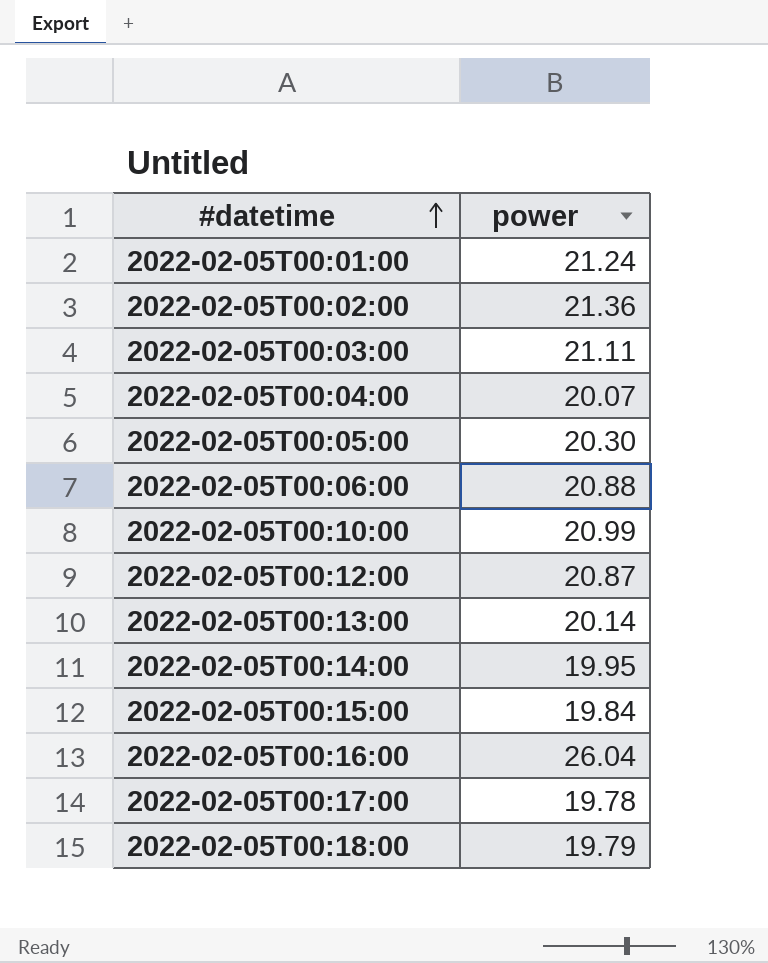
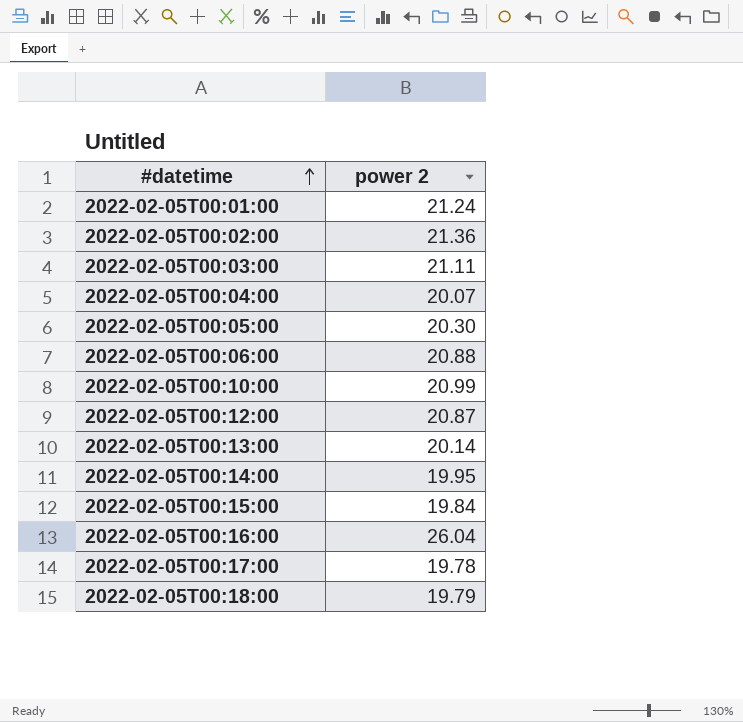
column name: power -> power 2

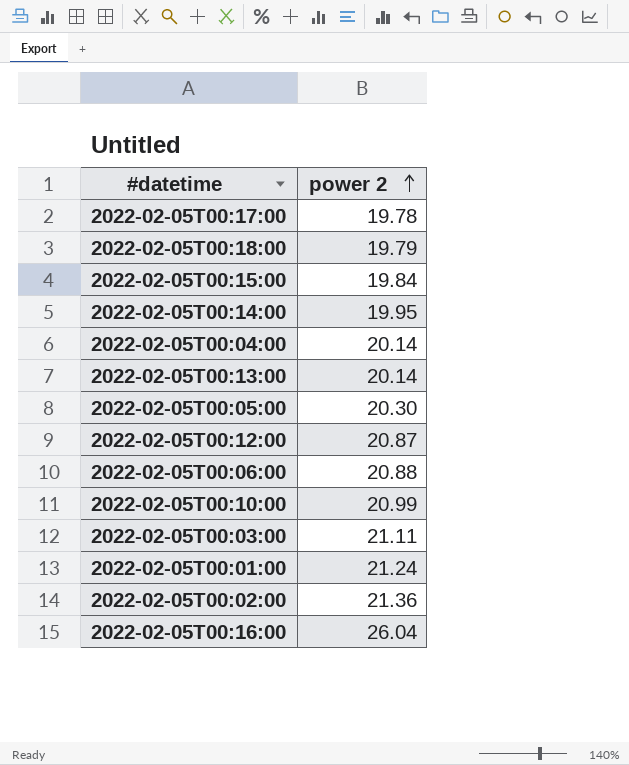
row order: #datetime ascending -> power 2 ascending
2022-02-05T00:04:00 | power 2: 20.07 -> 20.14

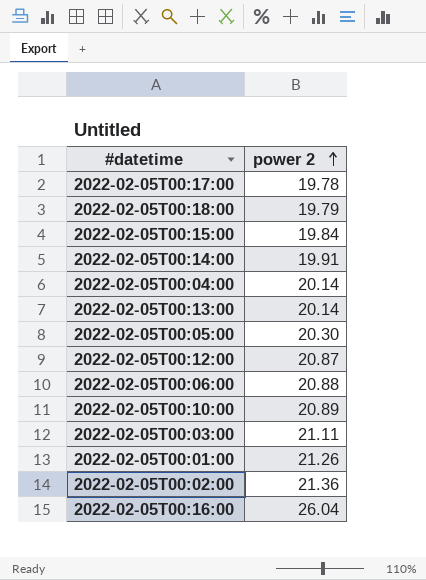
2022-02-05T00:14:00 | power 2: 19.95 -> 19.91
2022-02-05T00:10:00 | power 2: 20.99 -> 20.89
2022-02-05T00:01:00 | power 2: 21.24 -> 21.26

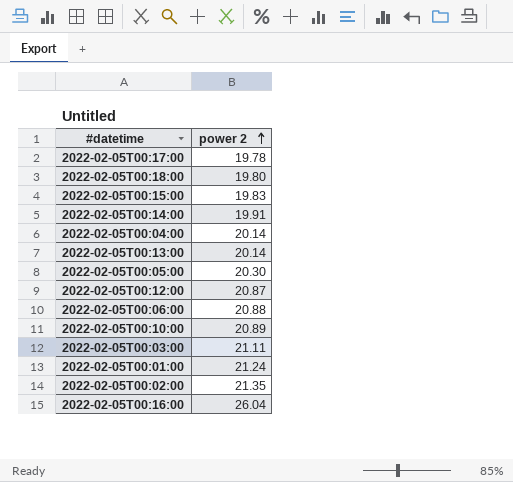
2022-02-05T00:18:00 | power 2: 19.79 -> 19.80
2022-02-05T00:15:00 | power 2: 19.84 -> 19.83
2022-02-05T00:01:00 | power 2: 21.26 -> 21.24
2022-02-05T00:02:00 | power 2: 21.36 -> 21.35

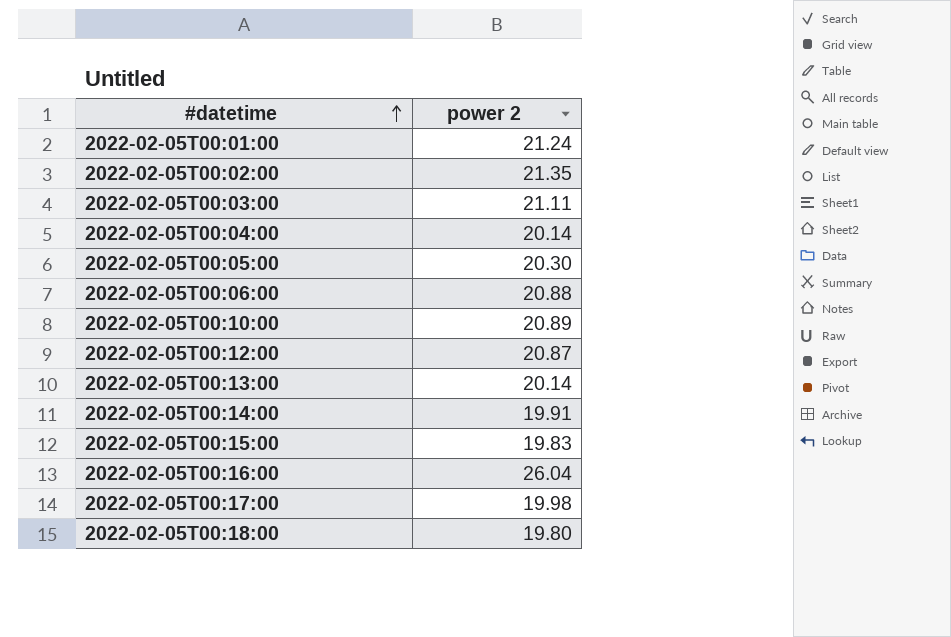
row order: power 2 ascending -> #datetime ascending
2022-02-05T00:17:00 | power 2: 19.78 -> 19.98

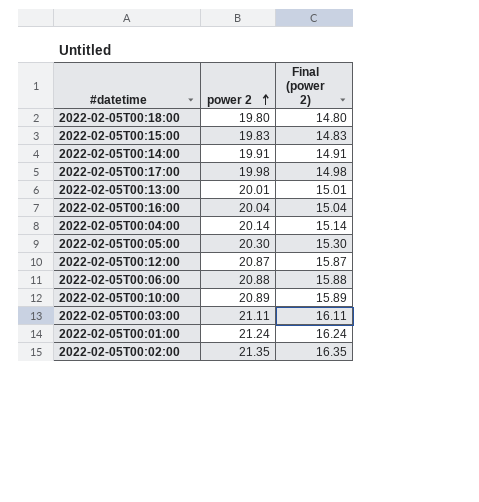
row order: #datetime ascending -> power 2 ascending
column Final (power 2) | formula: none -> [power 2] - 5
2022-02-05T00:13:00 | power 2: 20.14 -> 20.01
2022-02-05T00:16:00 | power 2: 26.04 -> 20.04

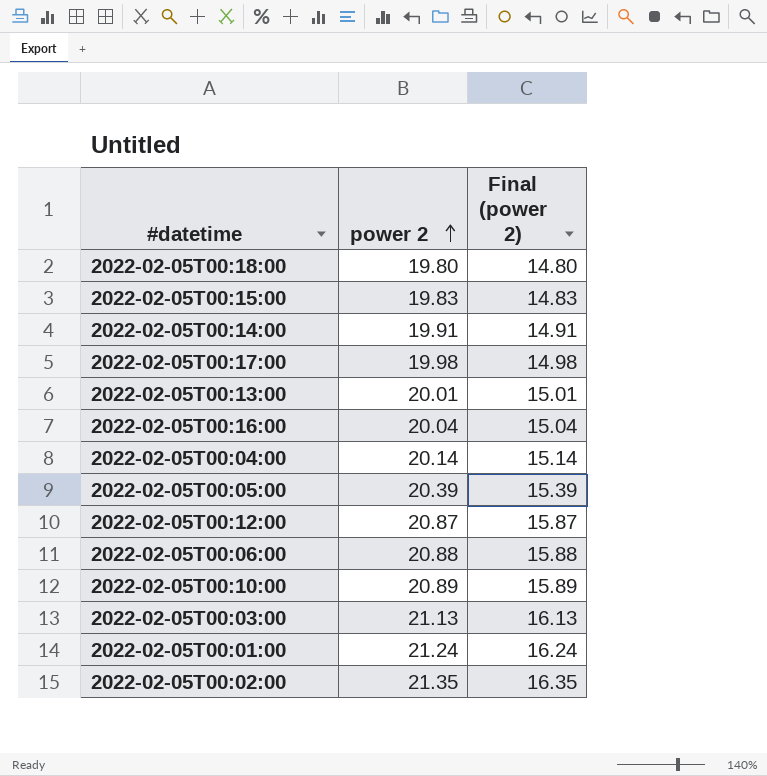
2022-02-05T00:05:00 | power 2: 20.30 -> 20.39
2022-02-05T00:05:00 | Final (power 2): 15.30 -> 15.39
2022-02-05T00:03:00 | power 2: 21.11 -> 21.13
2022-02-05T00:03:00 | Final (power 2): 16.11 -> 16.13

